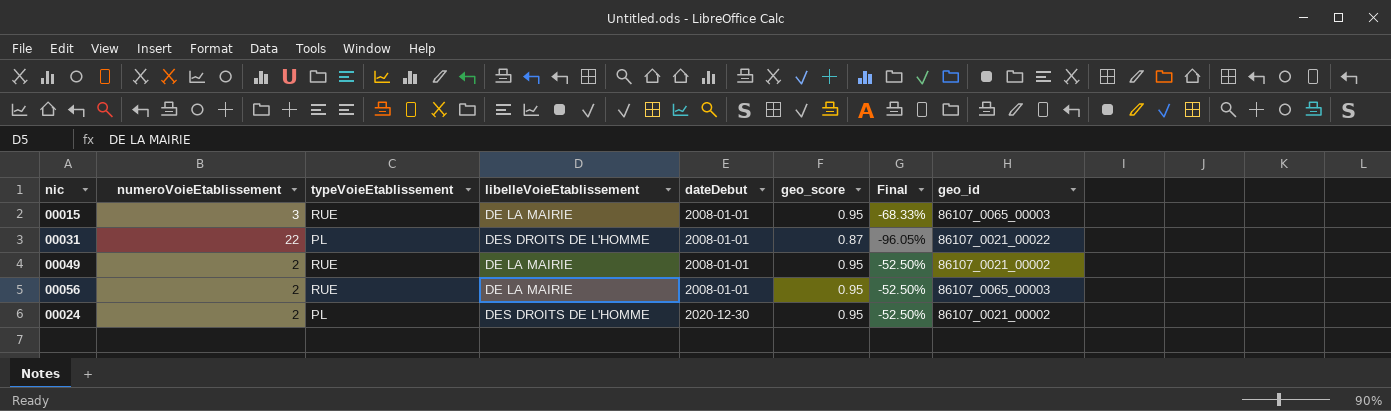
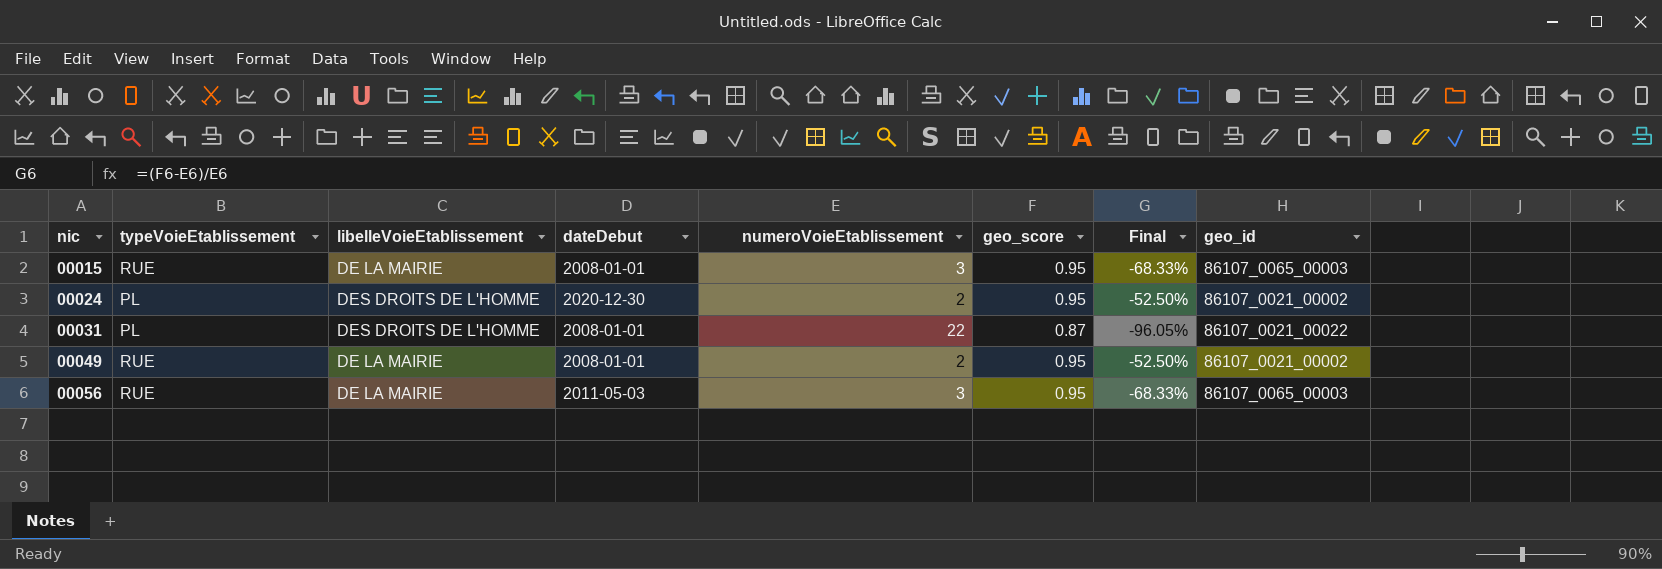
row order: dateDebut ascending -> nic ascending
column numeroVoieEtablissement | position: 2 -> 5
00056 | dateDebut: 2008-01-01 -> 2011-05-03
00056 | numeroVoieEtablissement: 2 -> 3
00056 | Final: -52.50% -> -68.33%

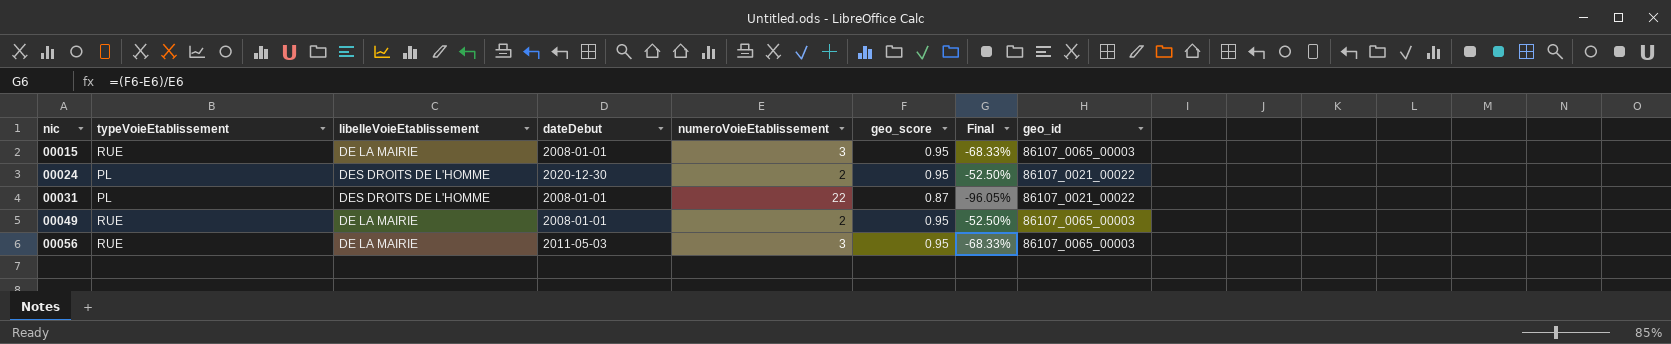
00024 | geo_id: 86107_0021_00002 -> 86107_0021_00022
00049 | geo_id: 86107_0021_00002 -> 86107_0065_00003

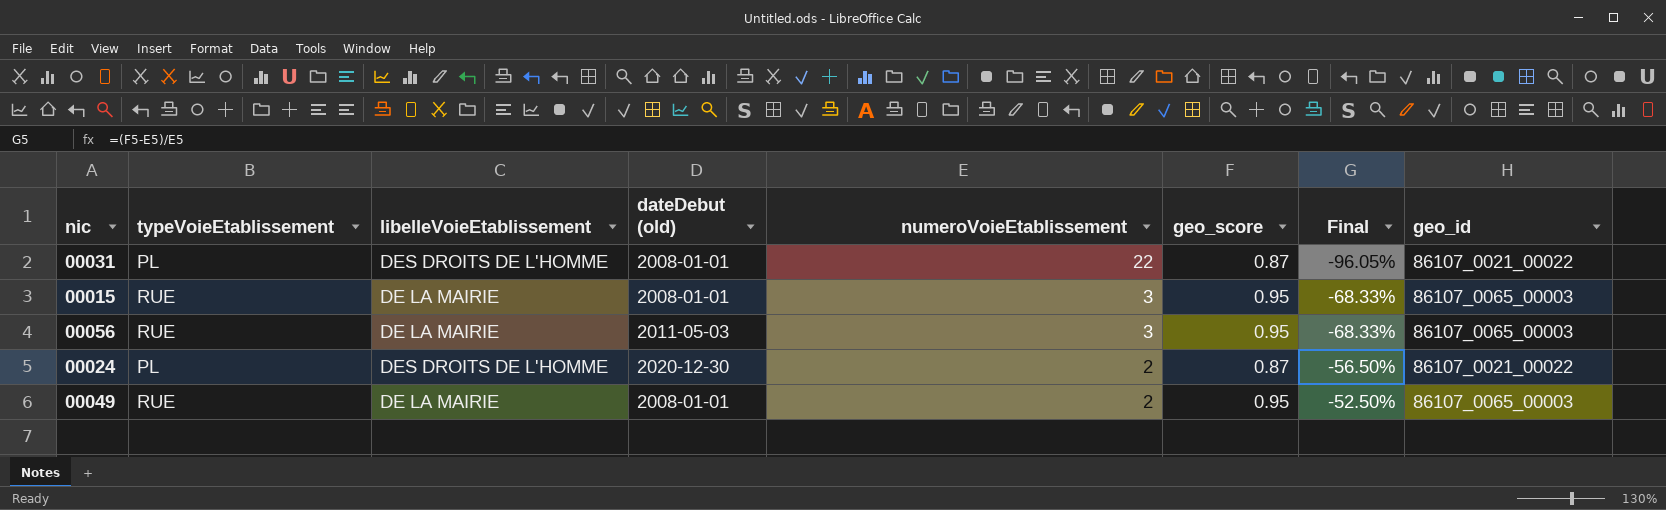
row order: nic ascending -> numeroVoieEtablissement descending
column name: dateDebut -> dateDebut (old)
00024 | geo_score: 0.95 -> 0.87
00024 | Final: -52.50% -> -56.50%

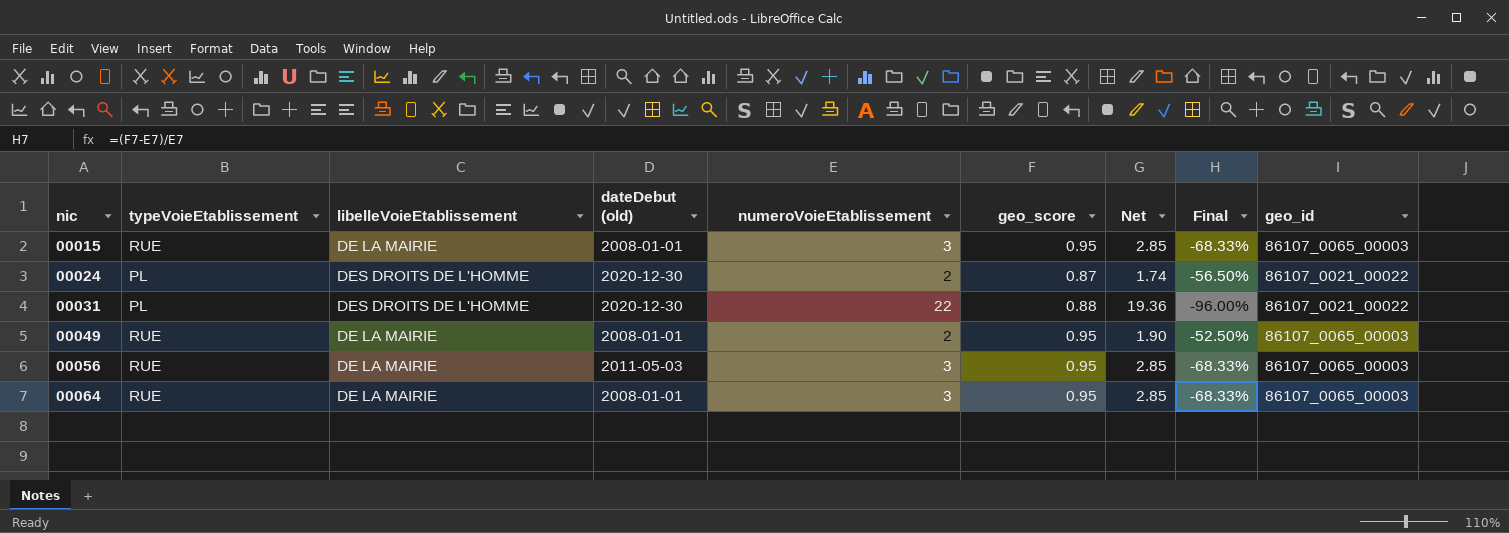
row order: numeroVoieEtablissement descending -> nic ascending
column Net | formula: none -> [numeroVoieEtablissement] * [geo_score]
00031 | dateDebut (old): 2008-01-01 -> 2020-12-30
00031 | geo_score: 0.87 -> 0.88
00031 | Final: -96.05% -> -96.00%
row 00064: none -> RUE | DE LA MAIRIE | 2008-01-01 | 3 | 0.95 | 2.85 | -68.33% | 86107_0065_00003

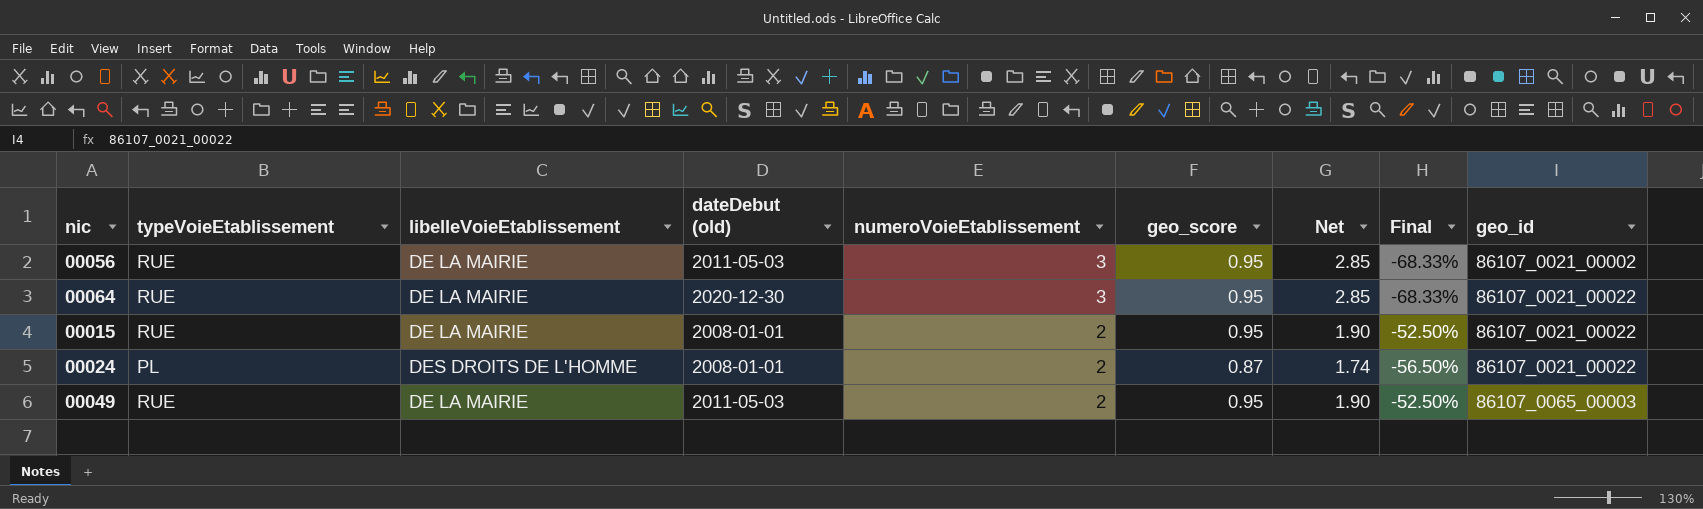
row order: nic ascending -> numeroVoieEtablissement descending
row 00031: PL | DES DROITS DE L'HOMME | 2020-12-30 | 22 | 0.88 | 19.36 | -96.00% | 86107_0021_00022 -> none
00056 | geo_id: 86107_0065_00003 -> 86107_0021_00002
00064 | dateDebut (old): 2008-01-01 -> 2020-12-30
00064 | geo_id: 86107_0065_00003 -> 86107_0021_00022
00015 | numeroVoieEtablissement: 3 -> 2
00015 | Net: 2.85 -> 1.90
00015 | Final: -68.33% -> -52.50%
00015 | geo_id: 86107_0065_00003 -> 86107_0021_00022
00024 | dateDebut (old): 2020-12-30 -> 2008-01-01
00049 | dateDebut (old): 2008-01-01 -> 2011-05-03

